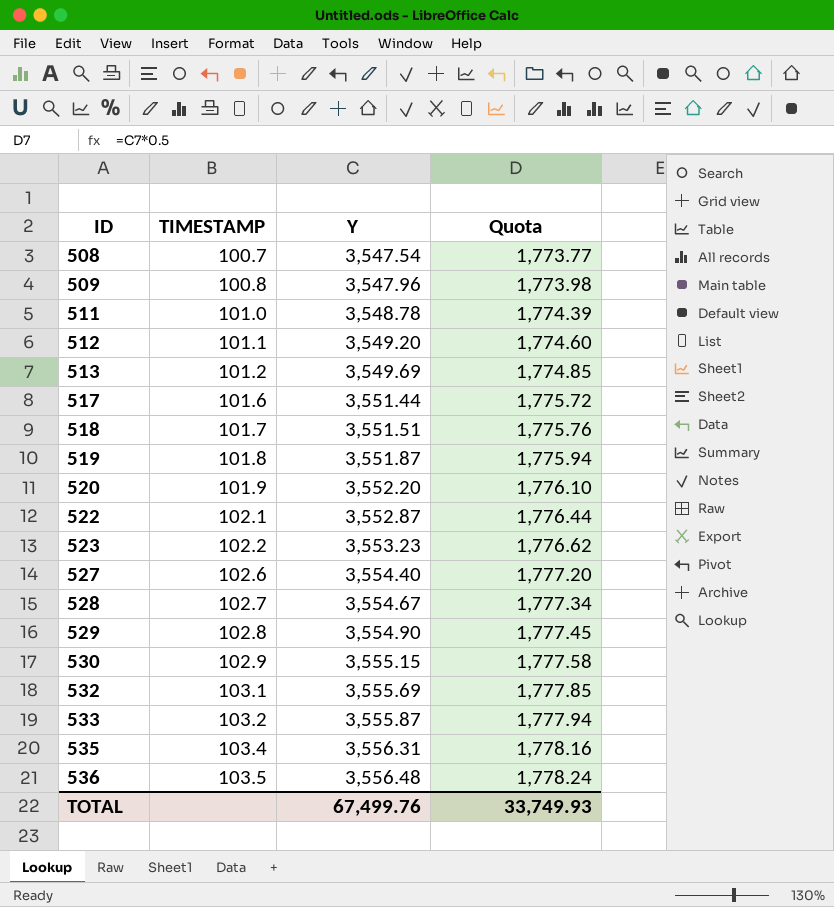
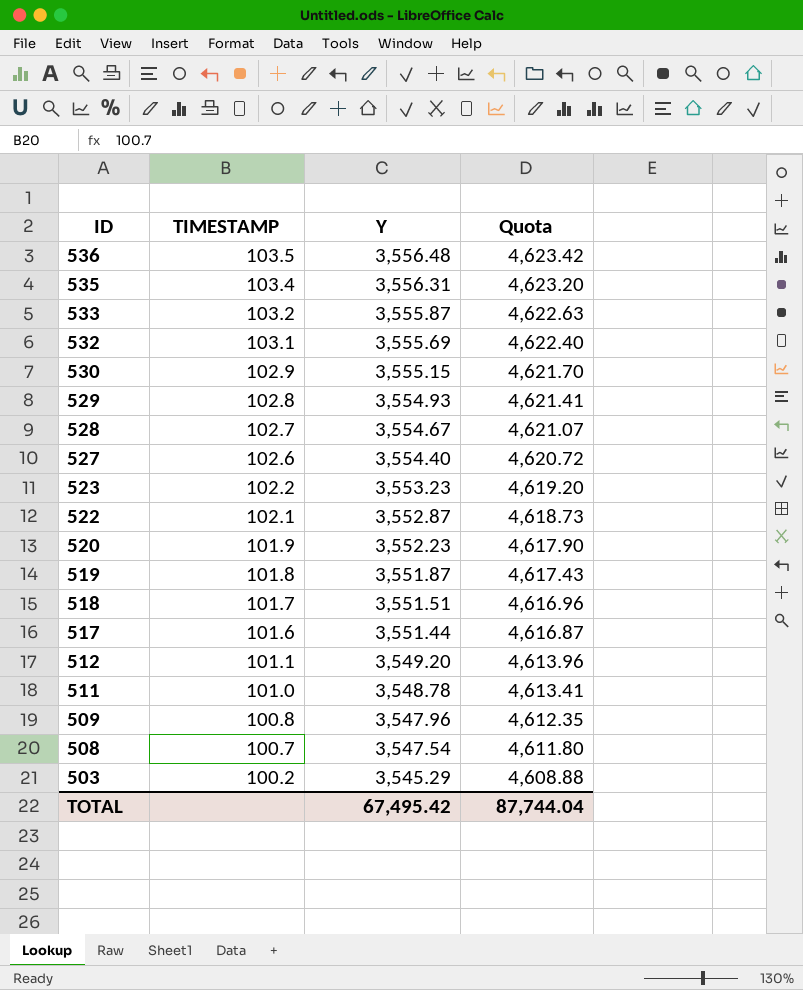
row order: ID ascending -> ID descending
column Quota | formula: [Y] * 0.5 -> [Y] * 1.3
row 513: 101.2 | 3,549.69 | 1,774.85 -> none
529 | Y: 3,554.90 -> 3,554.93
520 | Y: 3,552.20 -> 3,552.23
row 503: none -> 100.2 | 3,545.29 | 4,608.88
TOTAL | Y: 67,499.76 -> 67,495.42
TOTAL | Quota: 33,749.93 -> 87,744.04

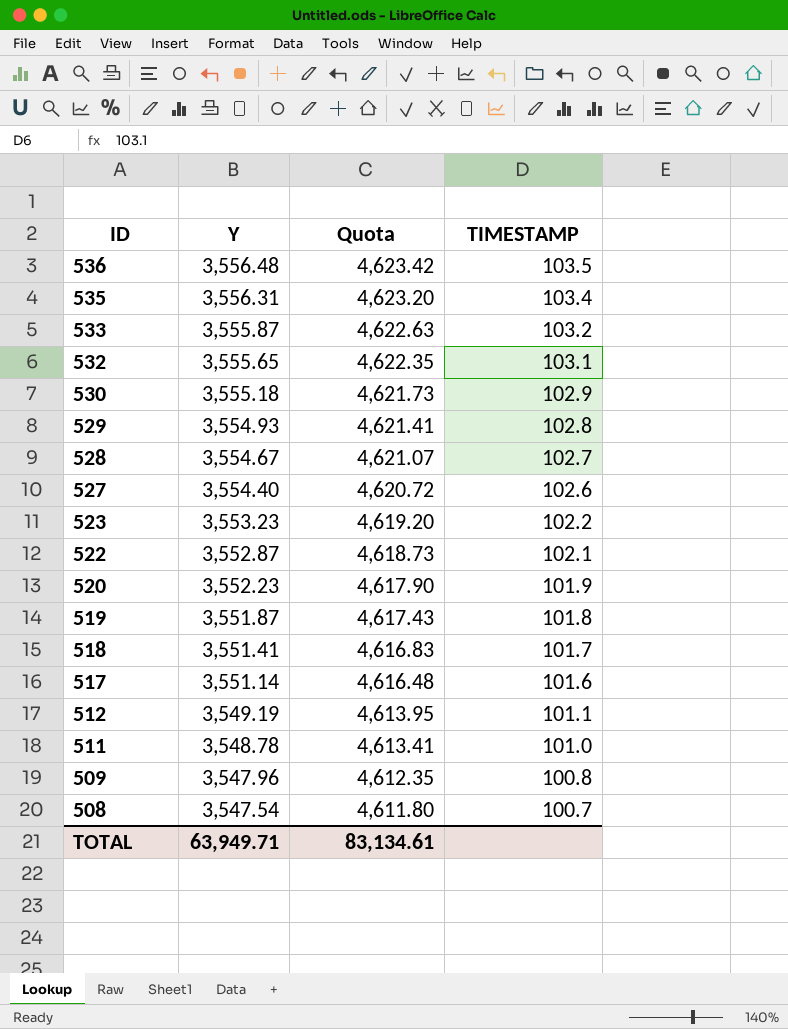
column TIMESTAMP | position: 2 -> 4
row 503: 100.2 | 3,545.29 | 4,608.88 -> none
532 | Y: 3,555.69 -> 3,555.65
532 | Quota: 4,622.40 -> 4,622.35
530 | Y: 3,555.15 -> 3,555.18
530 | Quota: 4,621.70 -> 4,621.73
518 | Y: 3,551.51 -> 3,551.41
518 | Quota: 4,616.96 -> 4,616.83
517 | Y: 3,551.44 -> 3,551.14
517 | Quota: 4,616.87 -> 4,616.48
512 | Y: 3,549.20 -> 3,549.19
512 | Quota: 4,613.96 -> 4,613.95
TOTAL | Y: 67,495.42 -> 63,949.71
TOTAL | Quota: 87,744.04 -> 83,134.61

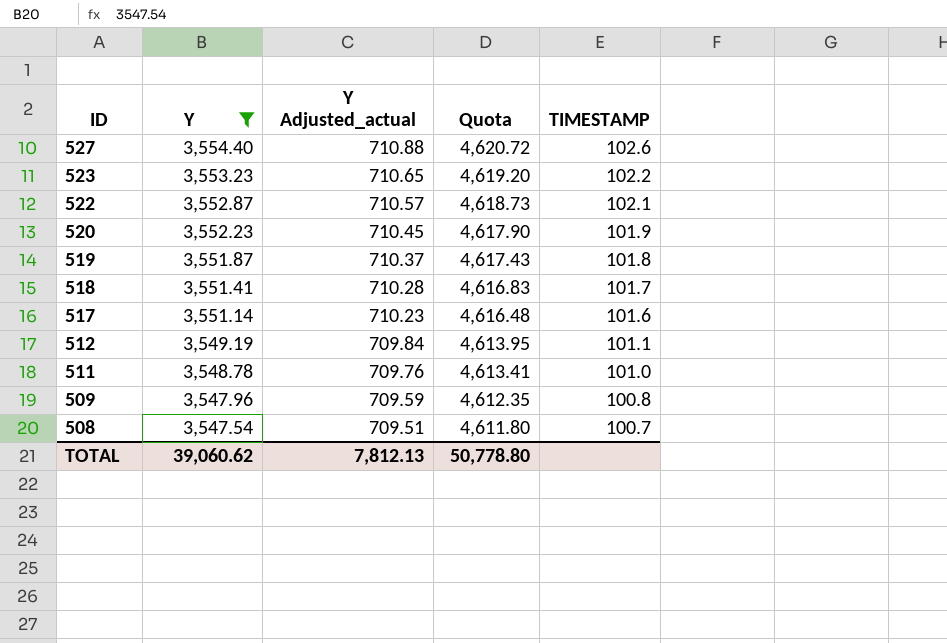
filter: none -> Y <= 3,554.40
column Y Adjusted_actual | formula: none -> [Y] * 0.2
TOTAL | Y: 63,949.71 -> 39,060.62
TOTAL | Quota: 83,134.61 -> 50,778.80

